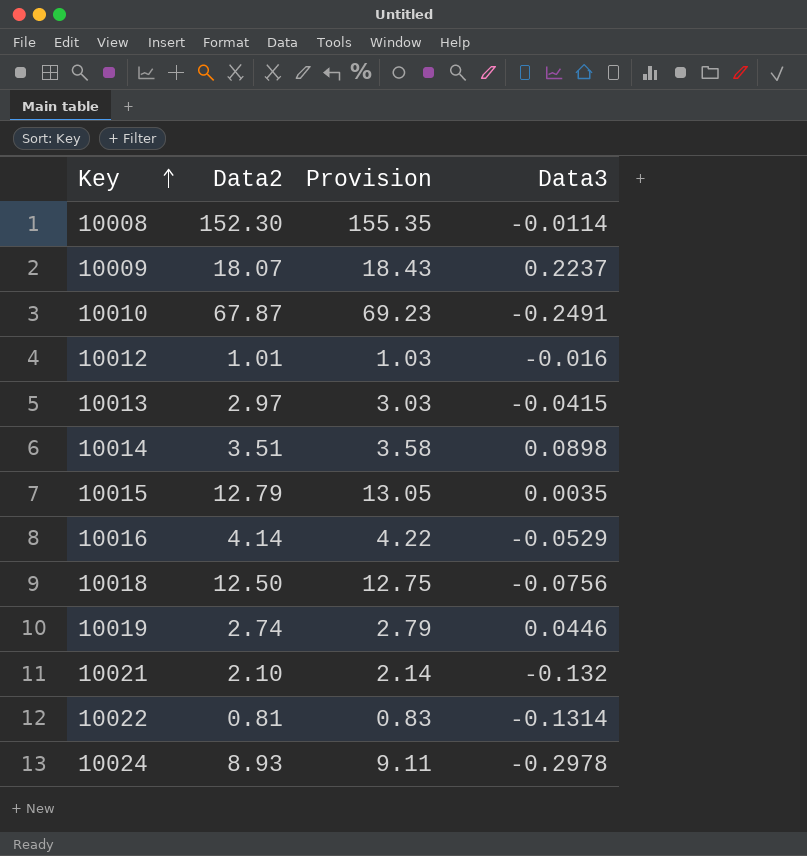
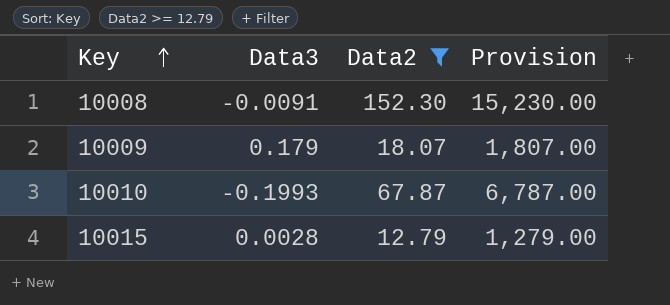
filter: none -> Data2 >= 12.79
column Data3 | position: 4 -> 2
column Provision | formula: [Data2] * 1.02 -> [Data2] * 100
10008 | Data3: -0.0114 -> -0.0091
10009 | Data3: 0.2237 -> 0.179
10010 | Data3: -0.2491 -> -0.1993
10015 | Data3: 0.0035 -> 0.0028

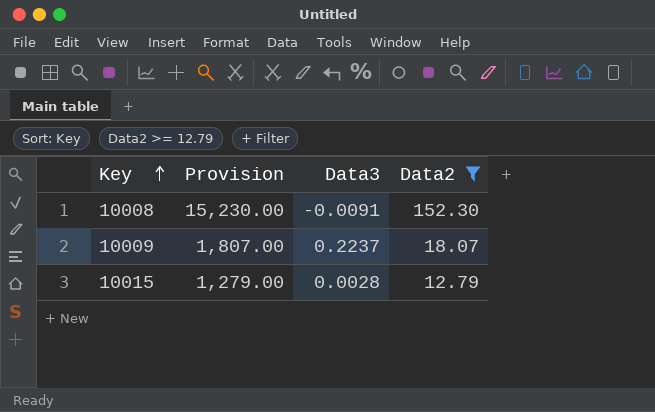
column Provision | position: 4 -> 2
row 10010: -0.1993 | 67.87 | 6,787.00 -> none
10009 | Data3: 0.179 -> 0.2237

